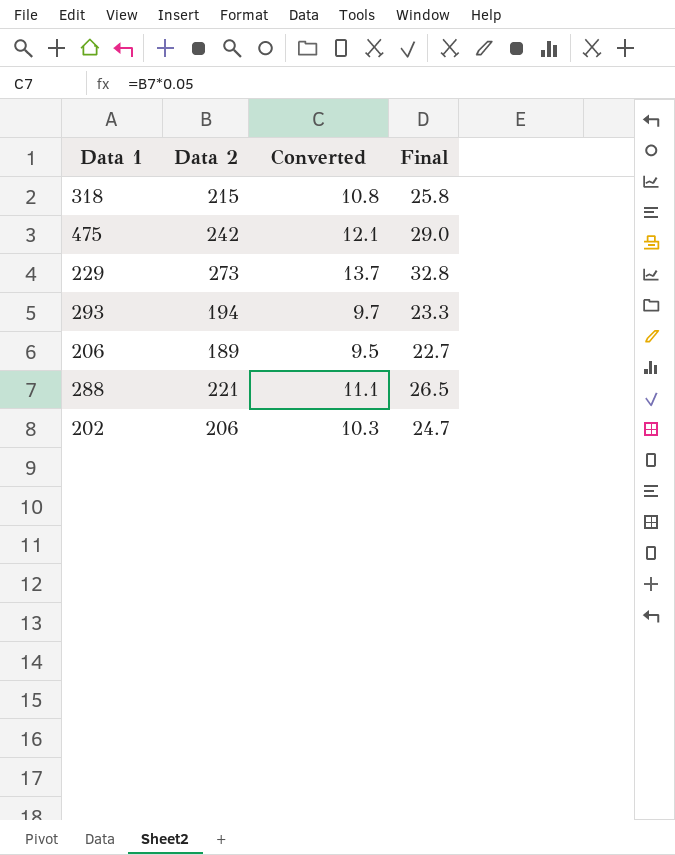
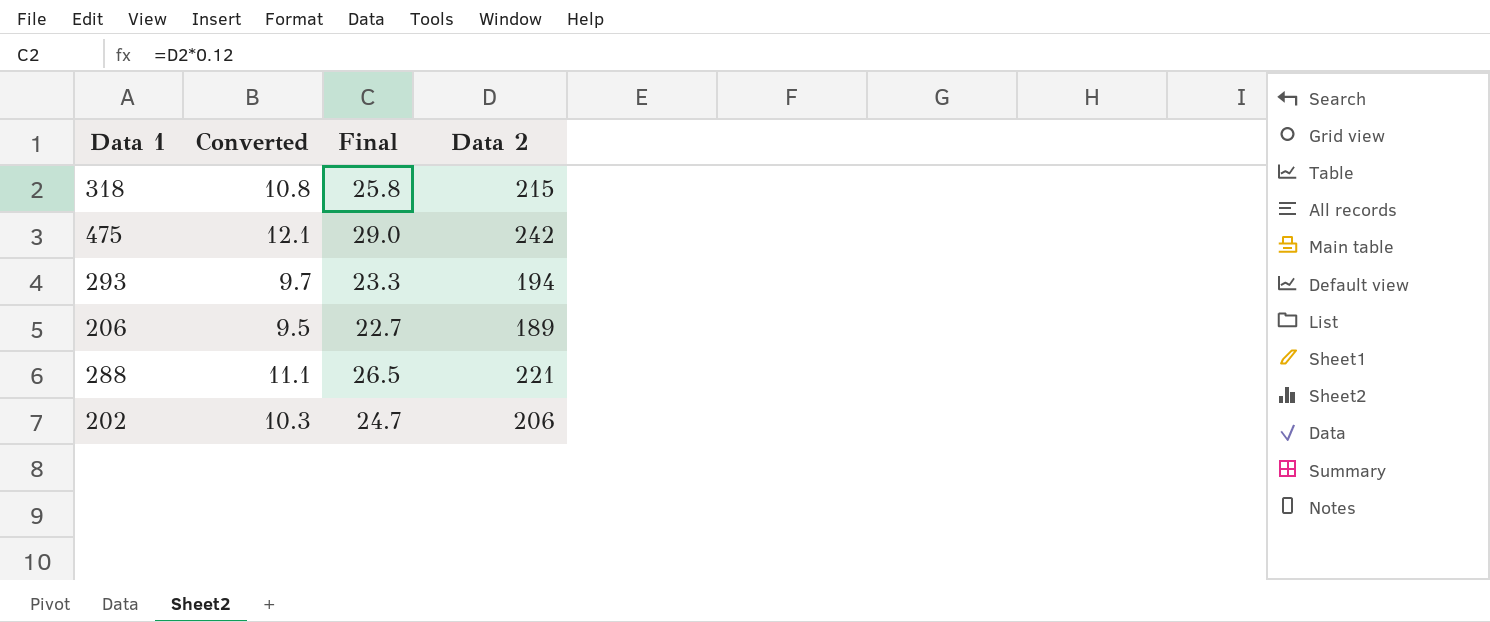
column Data 2 | position: 2 -> 4
row 229: 273 | 13.7 | 32.8 -> none

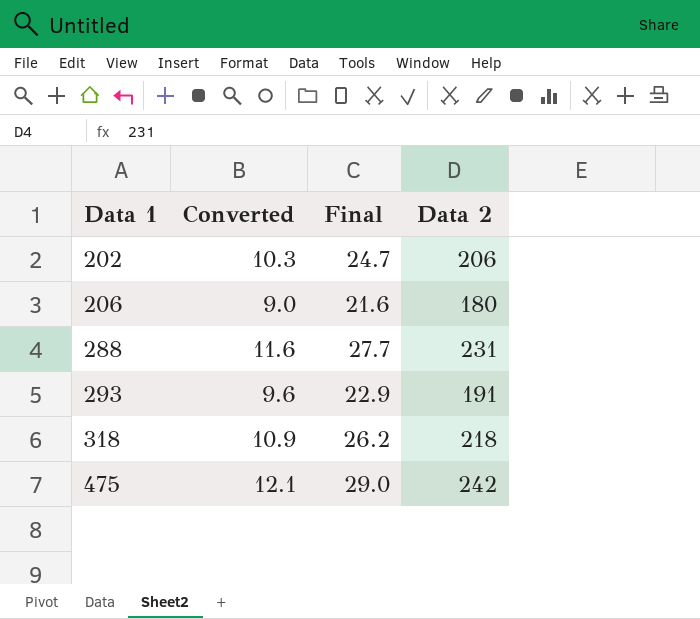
row order: none -> Data 1 ascending
206 | Converted: 9.5 -> 9.0
206 | Final: 22.7 -> 21.6
206 | Data 2: 189 -> 180
288 | Converted: 11.1 -> 11.6
288 | Final: 26.5 -> 27.7
288 | Data 2: 221 -> 231
293 | Converted: 9.7 -> 9.6
293 | Final: 23.3 -> 22.9
293 | Data 2: 194 -> 191
318 | Converted: 10.8 -> 10.9
318 | Final: 25.8 -> 26.2
318 | Data 2: 215 -> 218

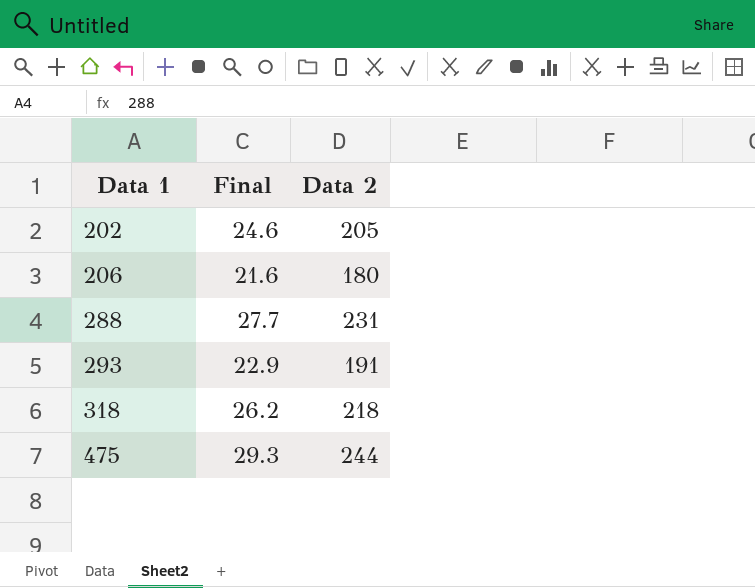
column Converted | formula: [Data 2] * 0.05 -> none
202 | Final: 24.7 -> 24.6
202 | Data 2: 206 -> 205
475 | Final: 29.0 -> 29.3
475 | Data 2: 242 -> 244

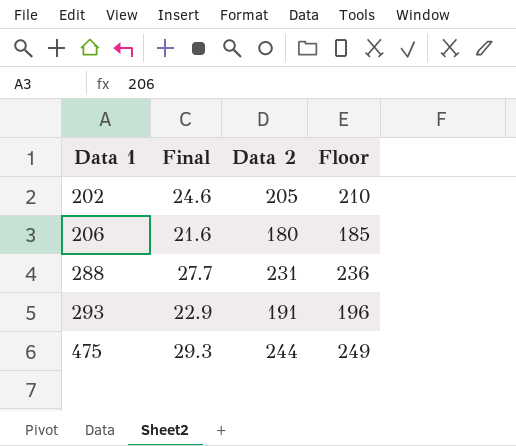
column Floor | formula: none -> [Data 2] + 5
row 318: 26.2 | 218 -> none

